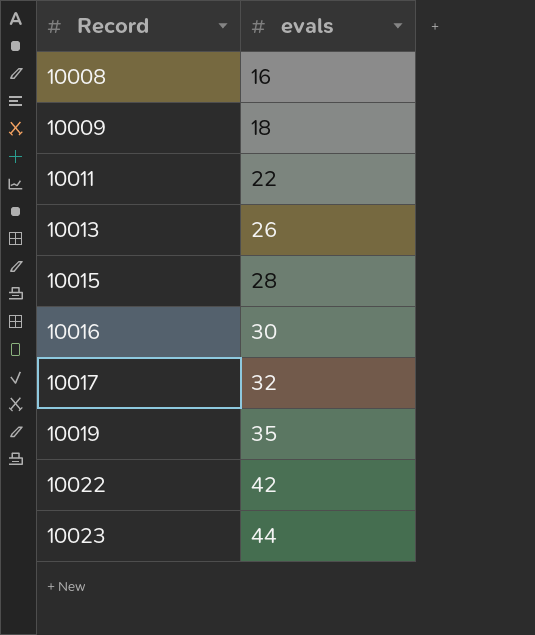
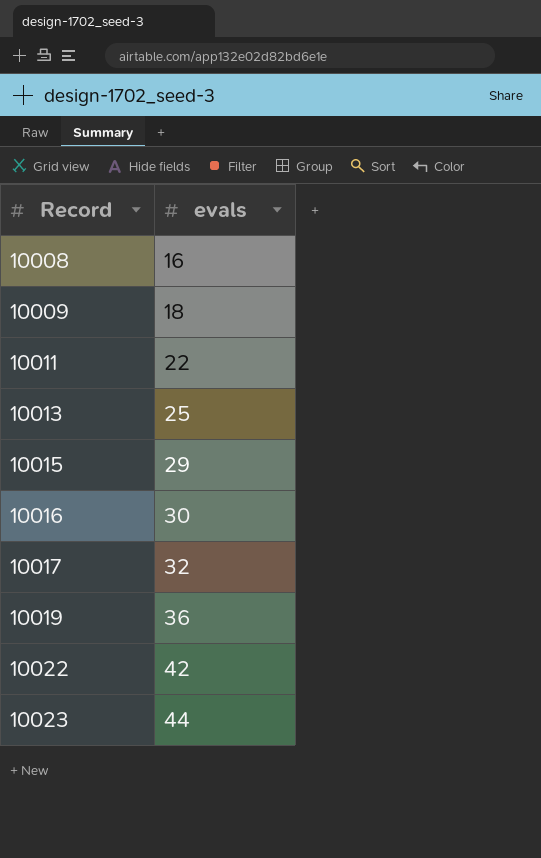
10013 | evals: 26 -> 25
10015 | evals: 28 -> 29
10019 | evals: 35 -> 36

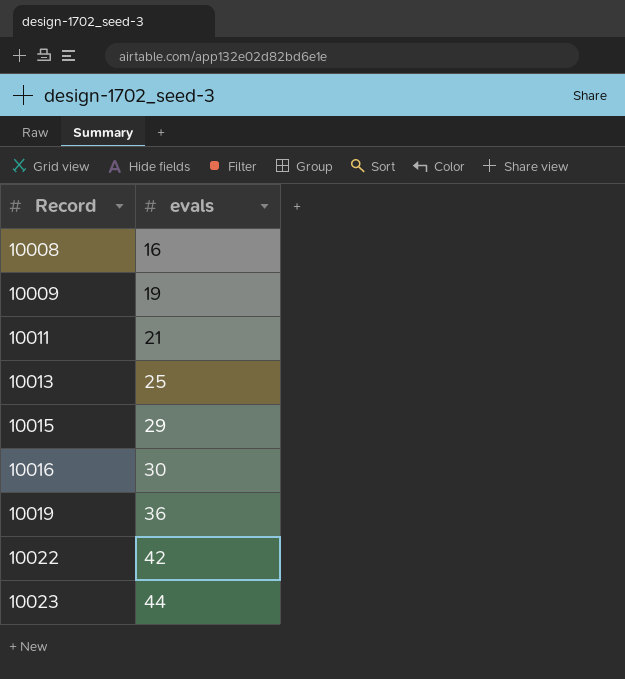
row 10017: 32 -> none
10009 | evals: 18 -> 19
10011 | evals: 22 -> 21

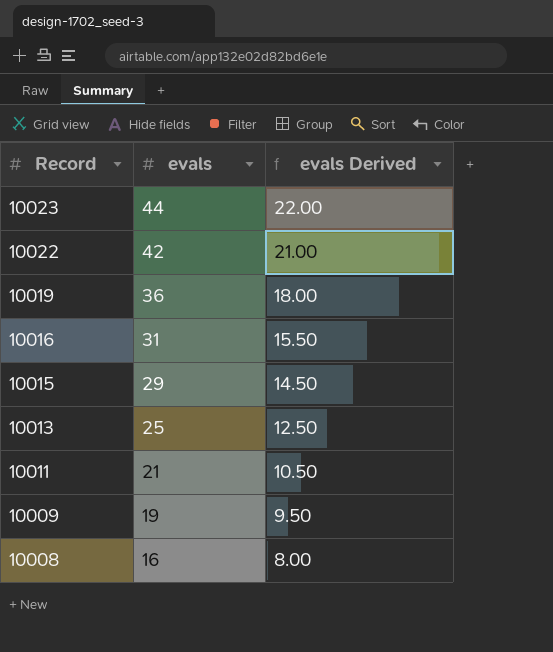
row order: Record ascending -> Record descending
column evals Derived | formula: none -> [evals] * 0.5
10016 | evals: 30 -> 31

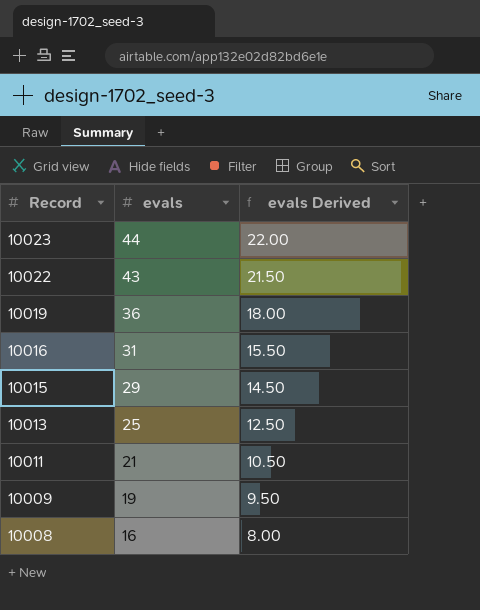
10022 | evals: 42 -> 43
10022 | evals Derived: 21.00 -> 21.50

